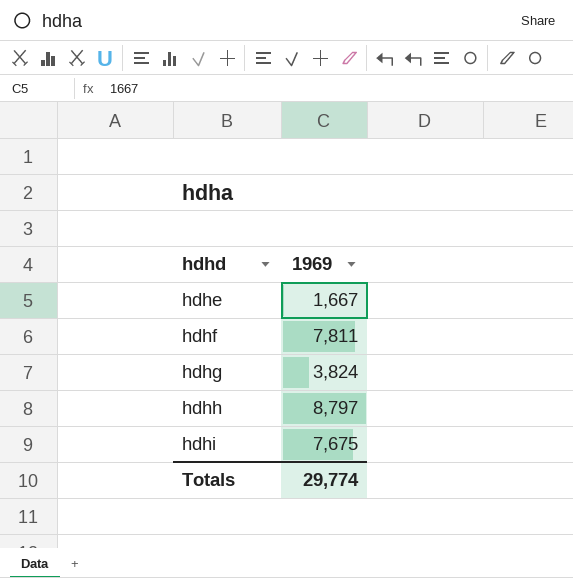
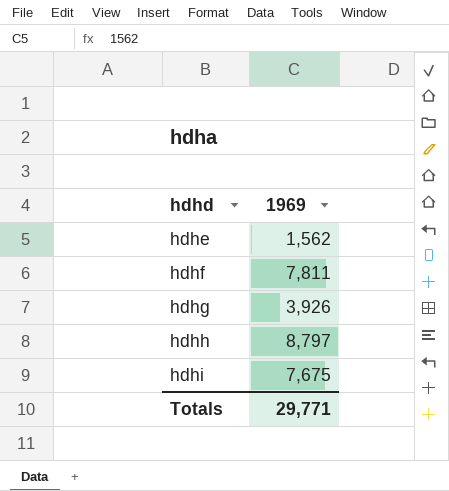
hdhe | 1969: 1,667 -> 1,562
hdhg | 1969: 3,824 -> 3,926
Totals | 1969: 29,774 -> 29,771

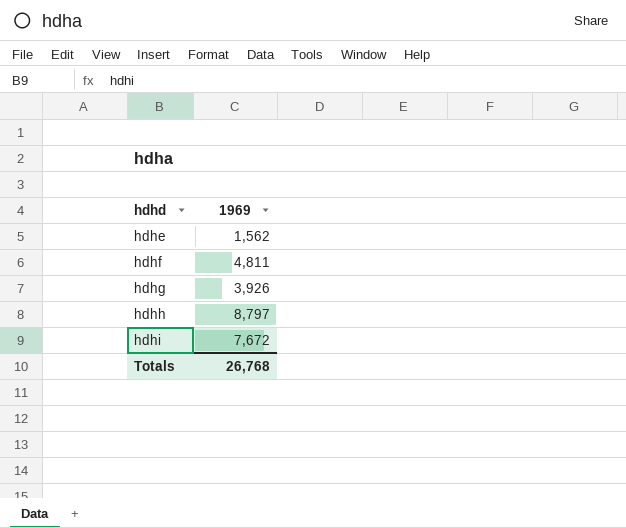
hdhf | 1969: 7,811 -> 4,811
hdhi | 1969: 7,675 -> 7,672
Totals | 1969: 29,771 -> 26,768

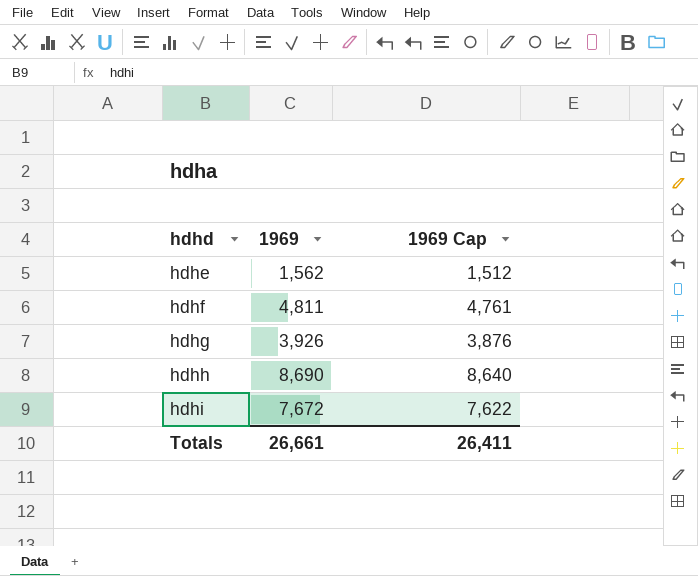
column 1969 Cap | formula: none -> [1969] - 50
hdhh | 1969: 8,797 -> 8,690
Totals | 1969: 26,768 -> 26,661

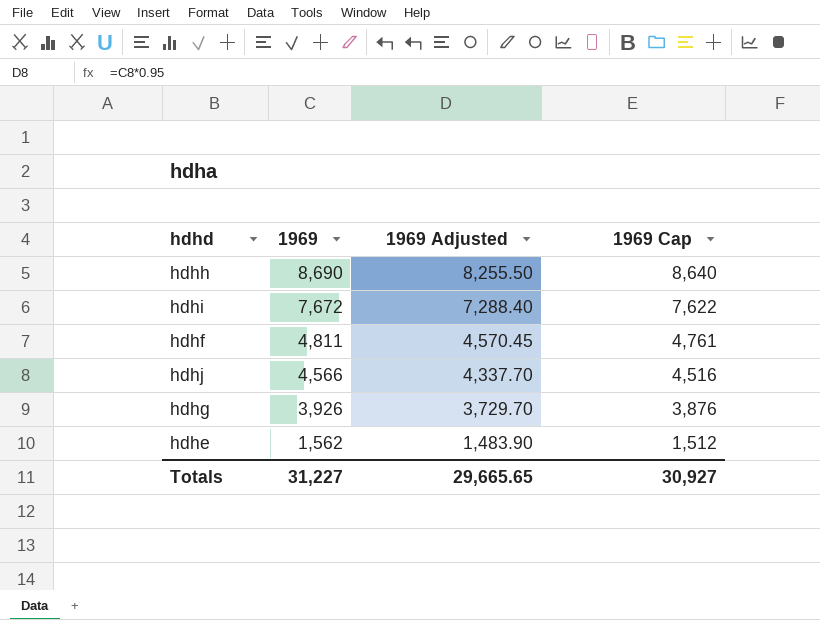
row order: hdhd ascending -> 1969 descending
column 1969 Adjusted | formula: none -> [1969] * 0.95
row hdhj: none -> 4,566 | 4,337.70 | 4,516
Totals | 1969: 26,661 -> 31,227
Totals | 1969 Cap: 26,411 -> 30,927

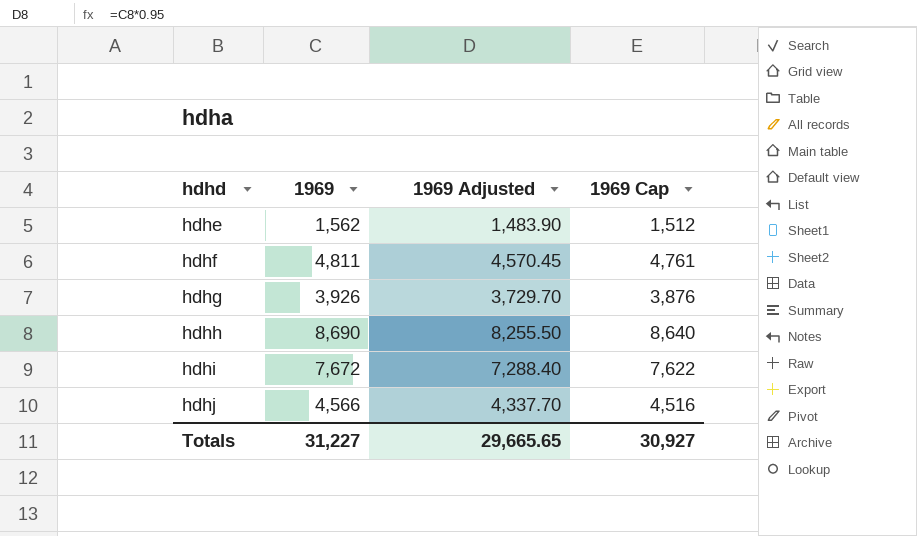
row order: 1969 descending -> hdhd ascending

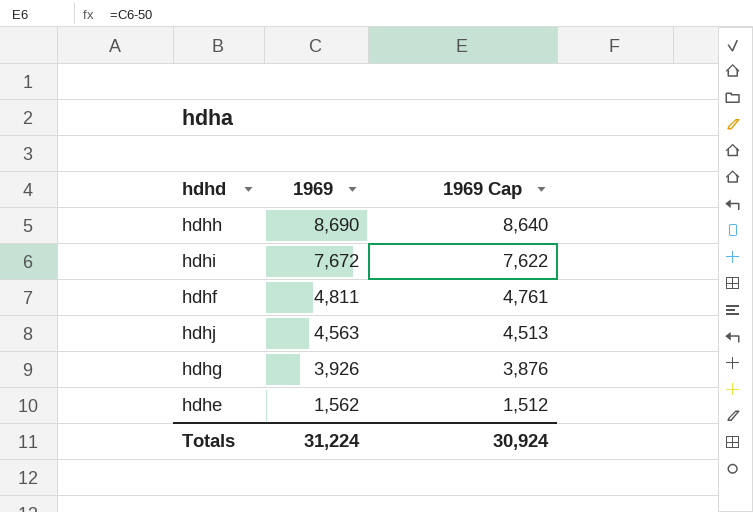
row order: hdhd ascending -> 1969 descending
column 1969 Adjusted | formula: [1969] * 0.95 -> none
hdhj | 1969: 4,566 -> 4,563
hdhj | 1969 Cap: 4,516 -> 4,513
Totals | 1969: 31,227 -> 31,224
Totals | 1969 Cap: 30,927 -> 30,924

